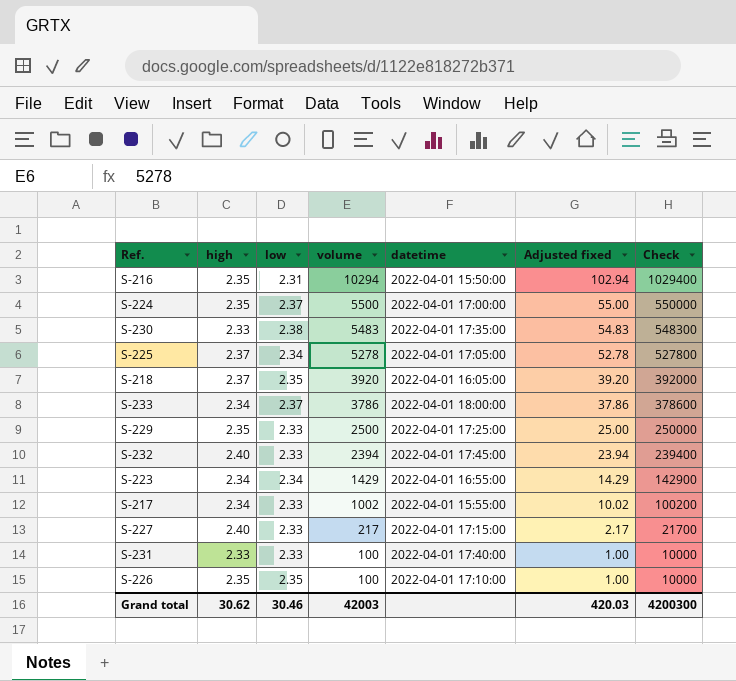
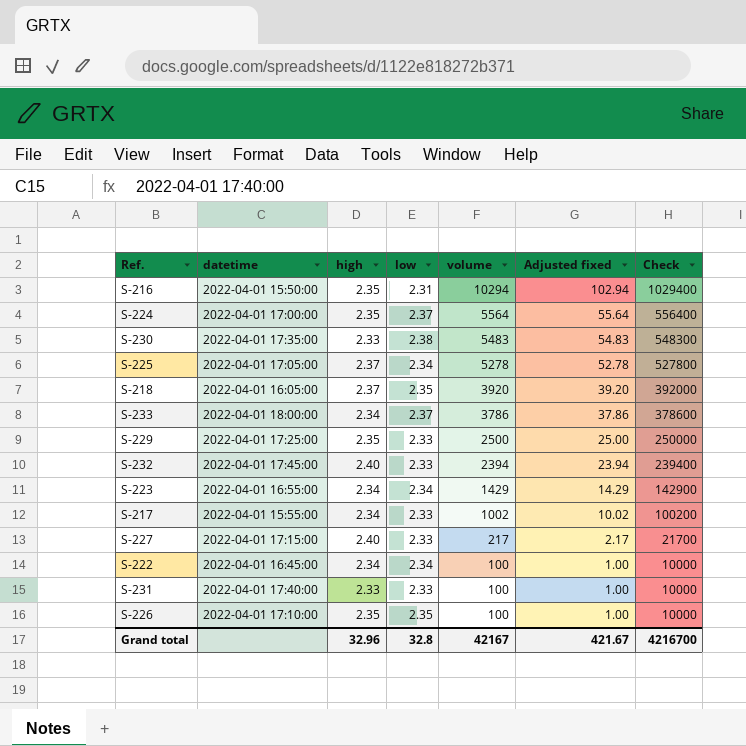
column datetime | position: 5 -> 2
S-224 | volume: 5500 -> 5564
S-224 | Adjusted fixed: 55.00 -> 55.64
S-224 | Check: 550000 -> 556400
row S-222: none -> 2022-04-01 16:45:00 | 2.34 | 2.34 | 100 | 1.00 | 10000
Grand total | high: 30.62 -> 32.96
Grand total | low: 30.46 -> 32.8
Grand total | volume: 42003 -> 42167
Grand total | Adjusted fixed: 420.03 -> 421.67
Grand total | Check: 4200300 -> 4216700

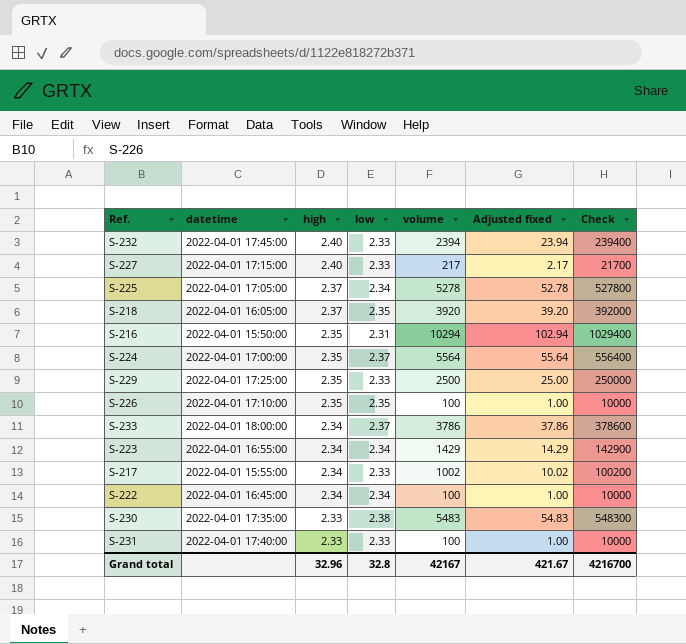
row order: volume descending -> high descending

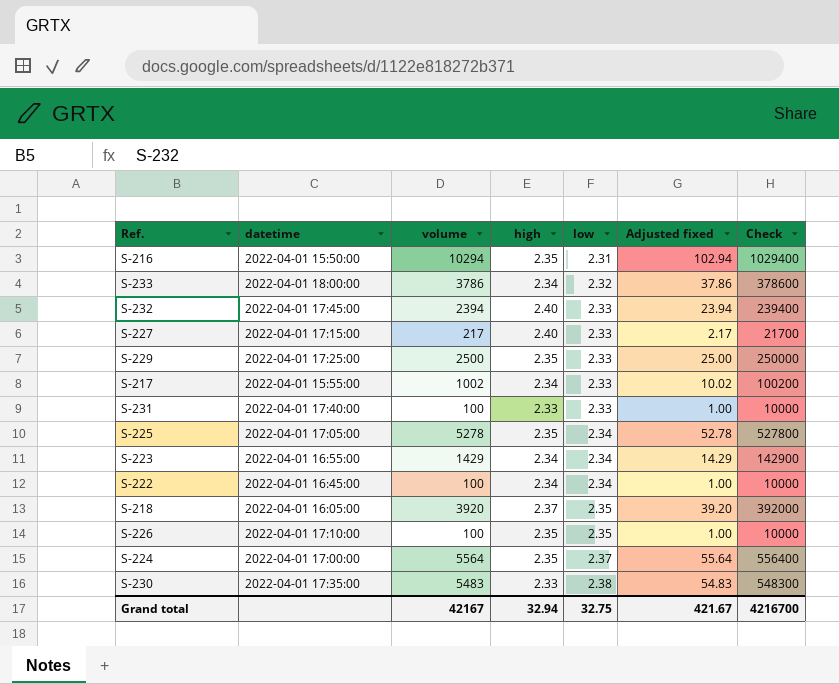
row order: high descending -> low ascending
column volume | position: 5 -> 3
S-233 | low: 2.37 -> 2.32
S-225 | high: 2.37 -> 2.35
Grand total | high: 32.96 -> 32.94
Grand total | low: 32.8 -> 32.75

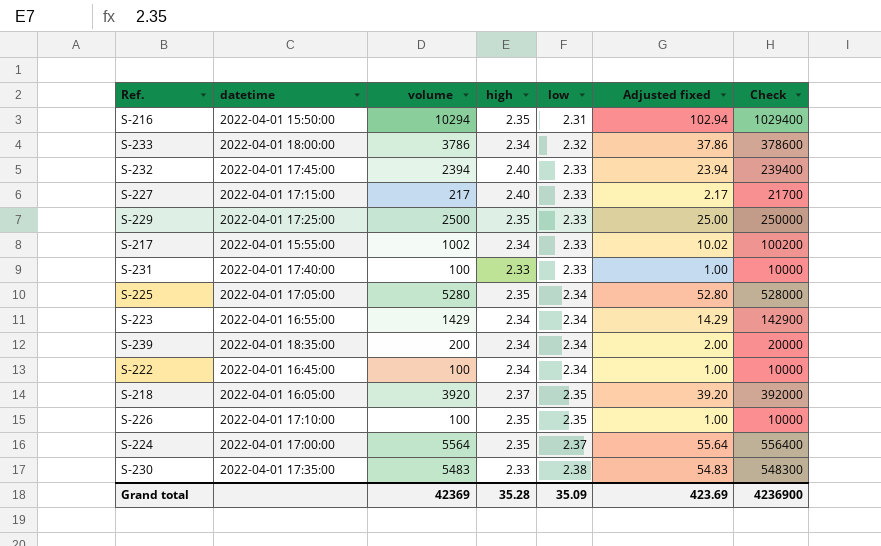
S-225 | volume: 5278 -> 5280
S-225 | Adjusted fixed: 52.78 -> 52.80
S-225 | Check: 527800 -> 528000
row S-239: none -> 2022-04-01 18:35:00 | 200 | 2.34 | 2.34 | 2.00 | 20000
Grand total | volume: 42167 -> 42369
Grand total | high: 32.94 -> 35.28
Grand total | low: 32.75 -> 35.09
Grand total | Adjusted fixed: 421.67 -> 423.69
Grand total | Check: 4216700 -> 4236900

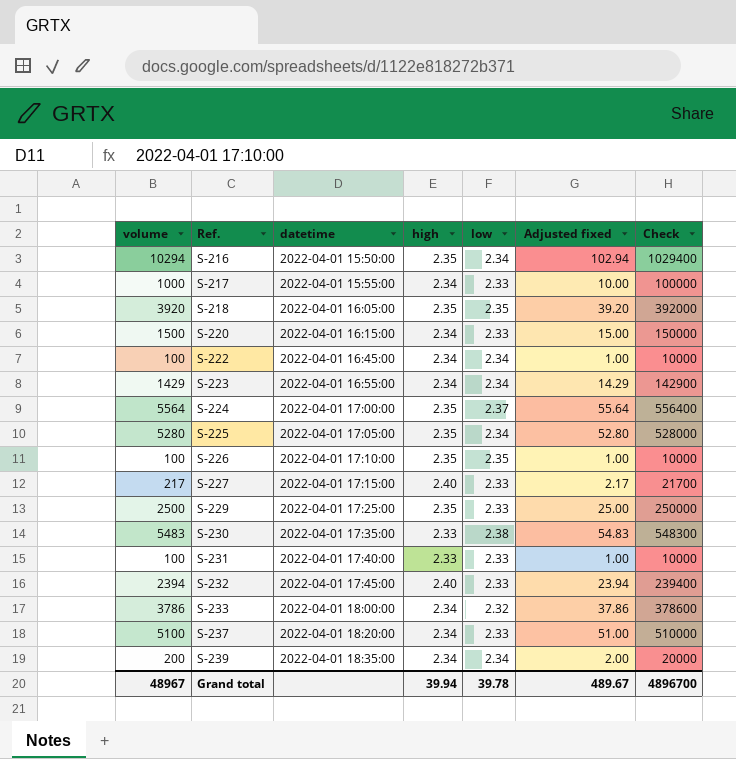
row order: low ascending -> Ref. ascending
column volume | position: 3 -> 1
S-216 | low: 2.31 -> 2.34
S-217 | volume: 1002 -> 1000
S-217 | Adjusted fixed: 10.02 -> 10.00
S-217 | Check: 100200 -> 100000
S-218 | high: 2.37 -> 2.35
row S-220: none -> 1500 | 2022-04-01 16:15:00 | 2.34 | 2.33 | 15.00 | 150000
row S-237: none -> 5100 | 2022-04-01 18:20:00 | 2.34 | 2.33 | 51.00 | 510000
Grand total | volume: 42369 -> 48967
Grand total | high: 35.28 -> 39.94
Grand total | low: 35.09 -> 39.78
Grand total | Adjusted fixed: 423.69 -> 489.67
Grand total | Check: 4236900 -> 4896700

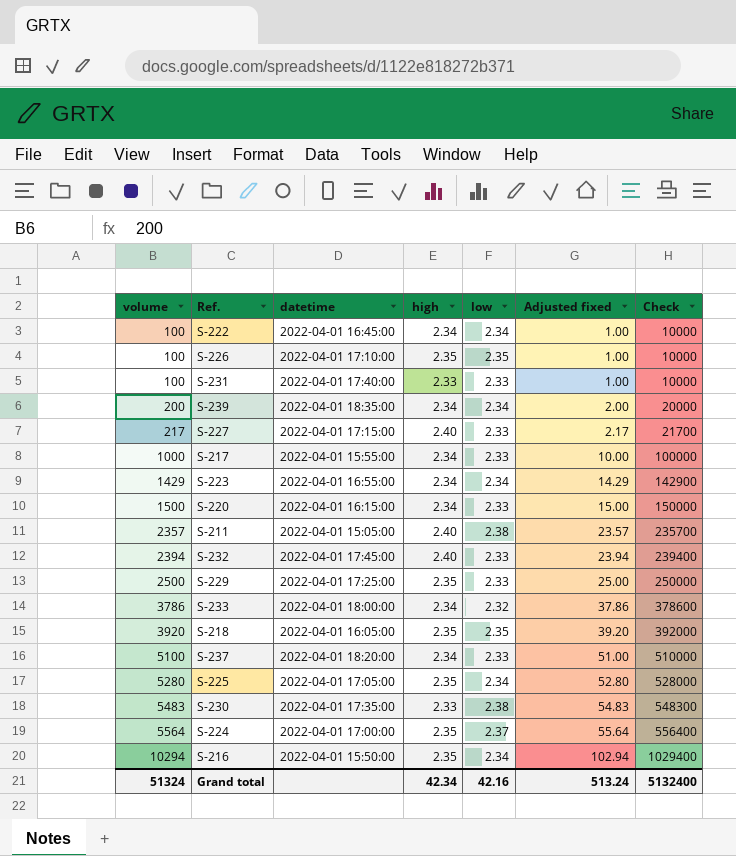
row order: Ref. ascending -> volume ascending
row S-211: none -> 2357 | 2022-04-01 15:05:00 | 2.40 | 2.38 | 23.57 | 235700
Grand total | volume: 48967 -> 51324
Grand total | high: 39.94 -> 42.34
Grand total | low: 39.78 -> 42.16
Grand total | Adjusted fixed: 489.67 -> 513.24
Grand total | Check: 4896700 -> 5132400

